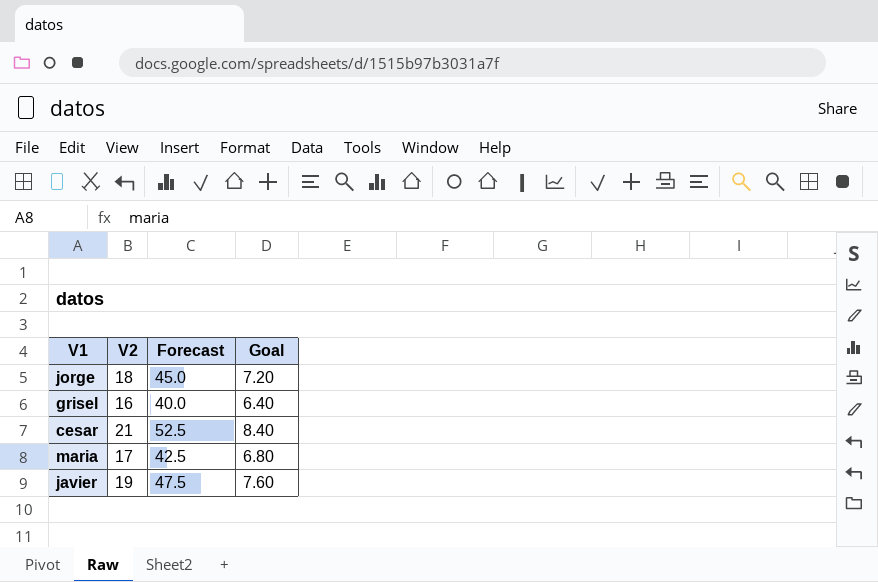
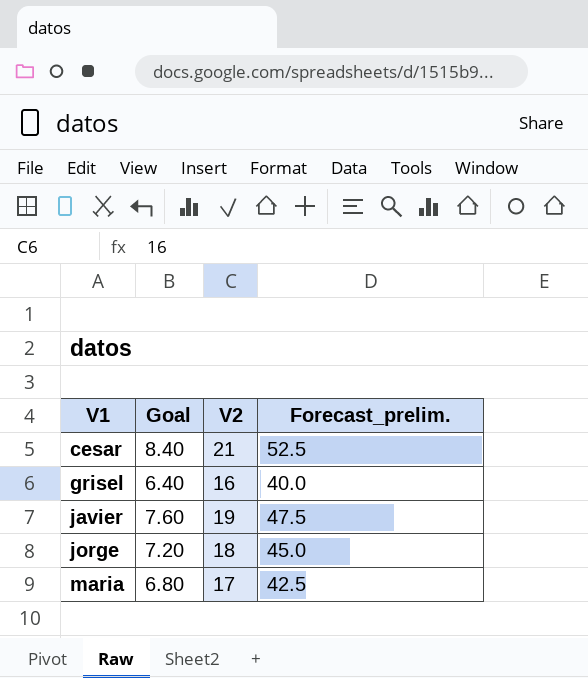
row order: none -> V1 ascending
column Goal | position: 4 -> 2
column name: Forecast -> Forecast_prelim.

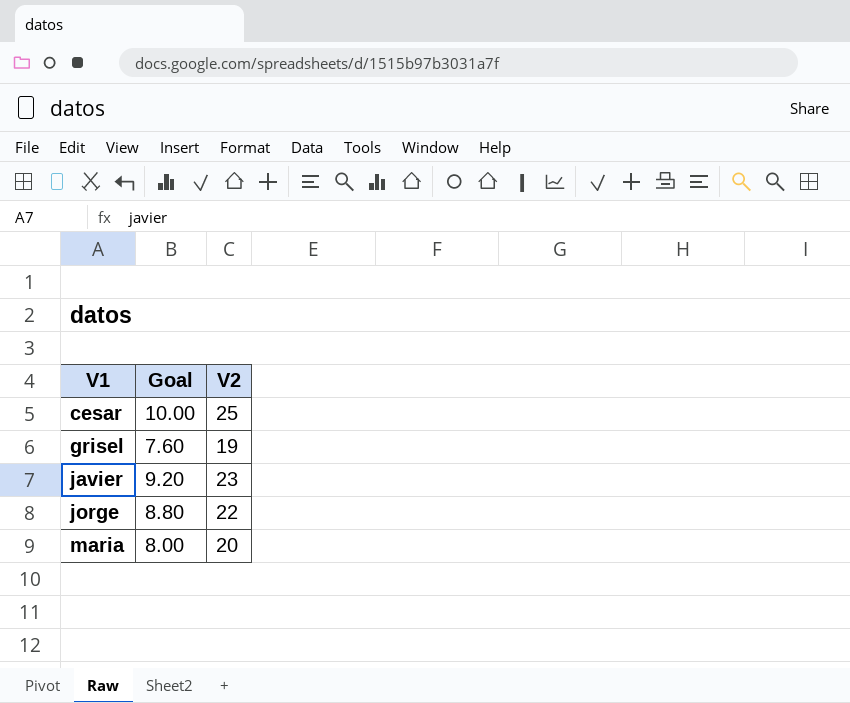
column Forecast_prelim. | formula: [V2] * 2.5 -> none
cesar | Goal: 8.40 -> 10.00
cesar | V2: 21 -> 25
grisel | Goal: 6.40 -> 7.60
grisel | V2: 16 -> 19
javier | Goal: 7.60 -> 9.20
javier | V2: 19 -> 23
jorge | Goal: 7.20 -> 8.80
jorge | V2: 18 -> 22
maria | Goal: 6.80 -> 8.00
maria | V2: 17 -> 20

